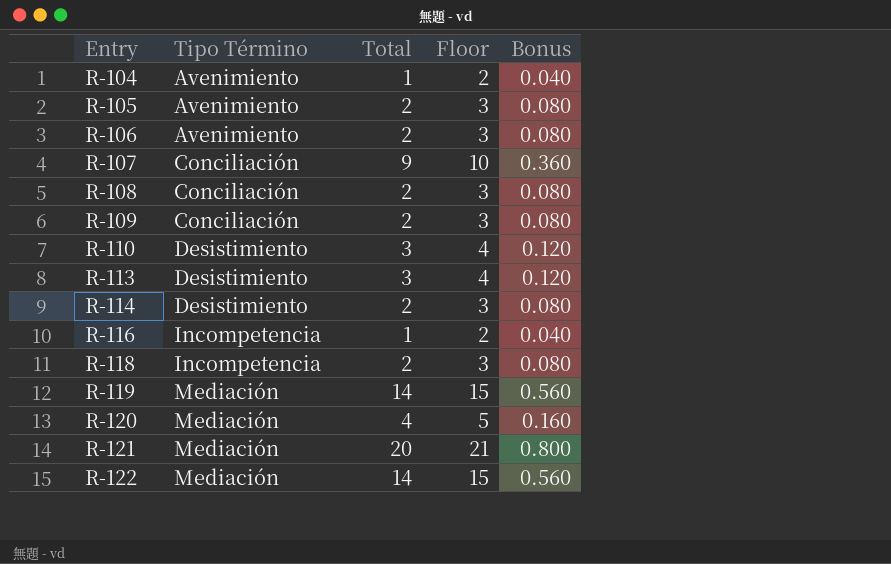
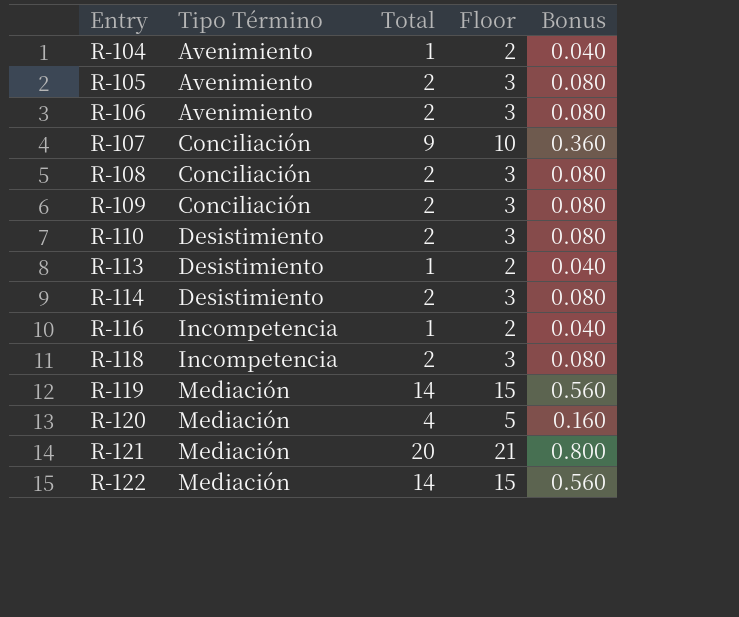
R-110 | Total: 3 -> 2
R-110 | Floor: 4 -> 3
R-110 | Bonus: 0.120 -> 0.080
R-113 | Total: 3 -> 1
R-113 | Floor: 4 -> 2
R-113 | Bonus: 0.120 -> 0.040

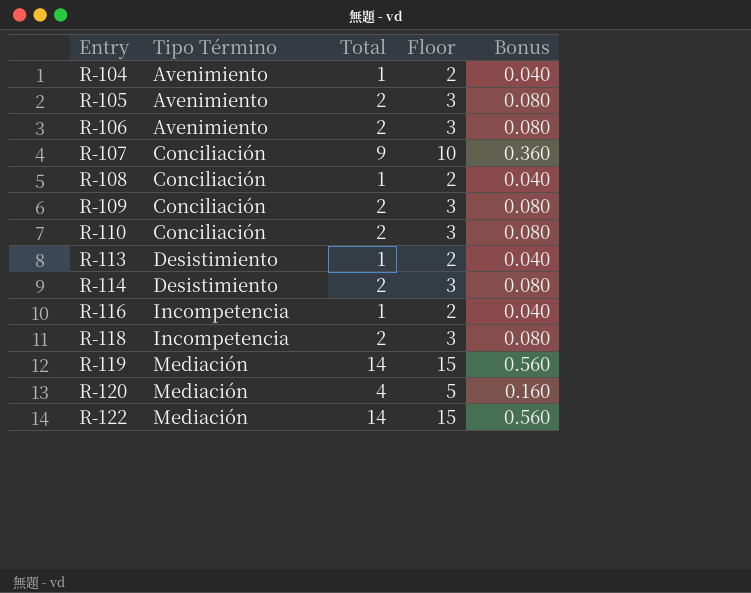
row R-121: Mediación | 20 | 21 | 0.800 -> none
R-108 | Total: 2 -> 1
R-108 | Floor: 3 -> 2
R-108 | Bonus: 0.080 -> 0.040
R-110 | Tipo Término: Desistimiento -> Conciliación

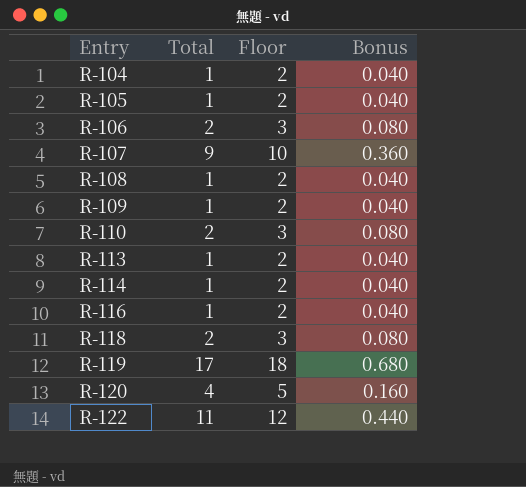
column Tipo Término | position: 2 -> none
R-105 | Total: 2 -> 1
R-105 | Floor: 3 -> 2
R-105 | Bonus: 0.080 -> 0.040
R-109 | Total: 2 -> 1
R-109 | Floor: 3 -> 2
R-109 | Bonus: 0.080 -> 0.040
R-114 | Total: 2 -> 1
R-114 | Floor: 3 -> 2
R-114 | Bonus: 0.080 -> 0.040
R-119 | Total: 14 -> 17
R-119 | Floor: 15 -> 18
R-119 | Bonus: 0.560 -> 0.680
R-122 | Total: 14 -> 11
R-122 | Floor: 15 -> 12
R-122 | Bonus: 0.560 -> 0.440

